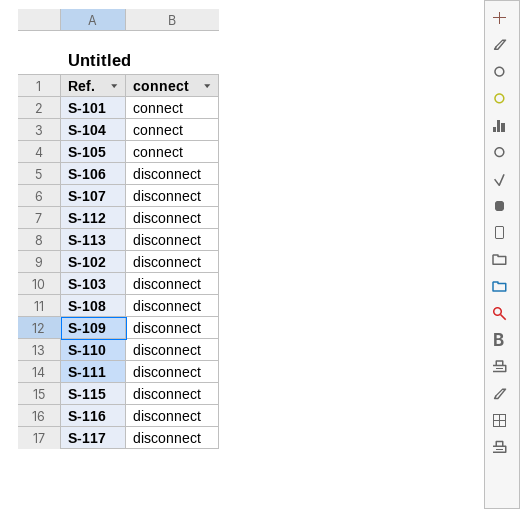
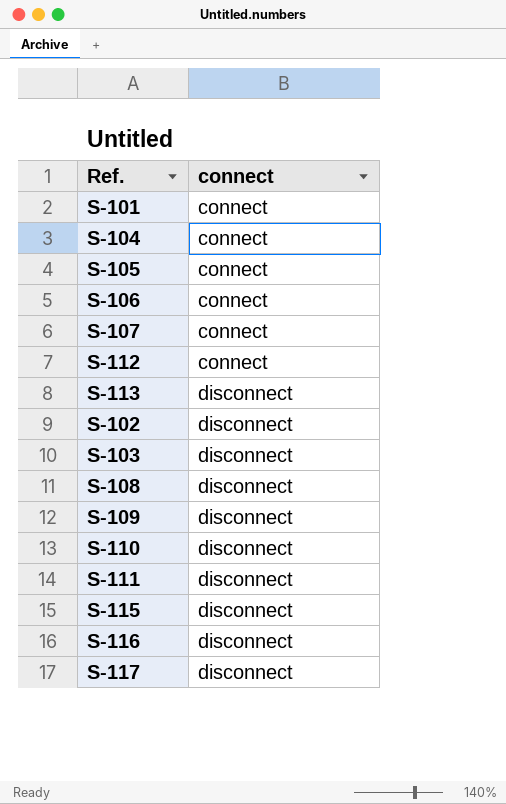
S-106 | connect: disconnect -> connect
S-107 | connect: disconnect -> connect
S-112 | connect: disconnect -> connect

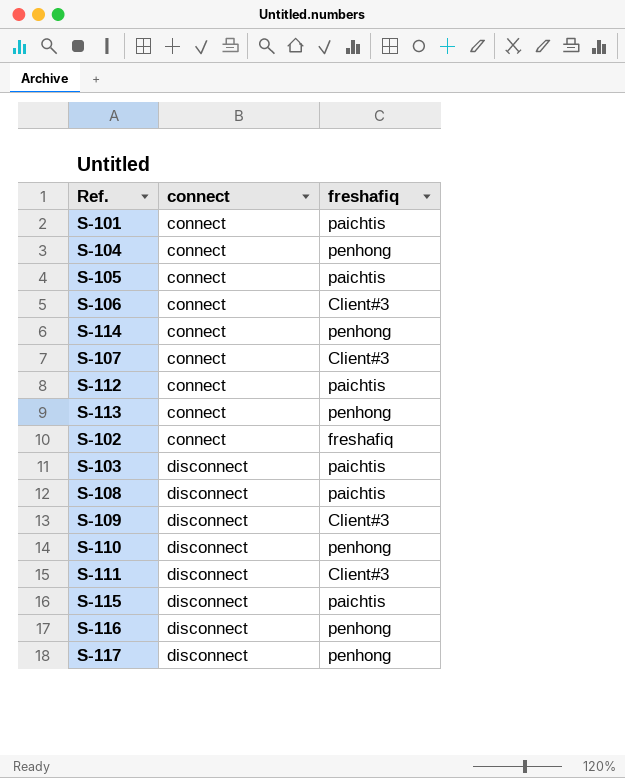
column freshafiq | position: none -> 3
row S-114: none -> connect | penhong
S-113 | connect: disconnect -> connect
S-102 | connect: disconnect -> connect

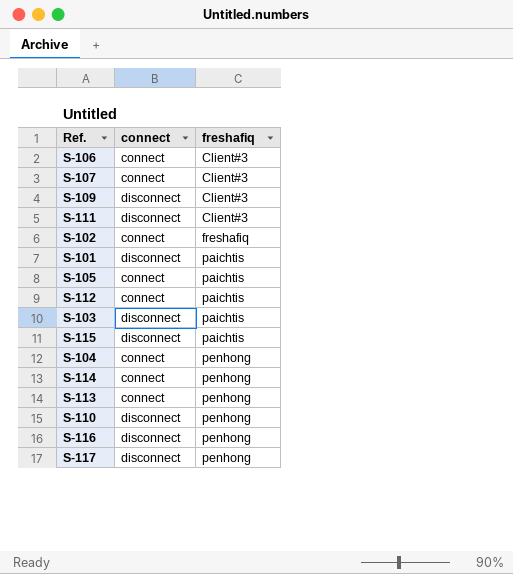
row order: connect ascending -> freshafiq ascending
row S-108: disconnect | paichtis -> none
S-101 | connect: connect -> disconnect

